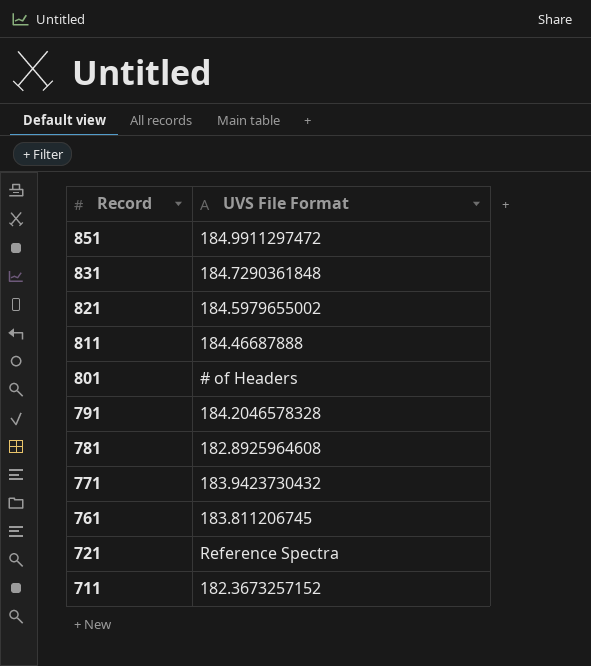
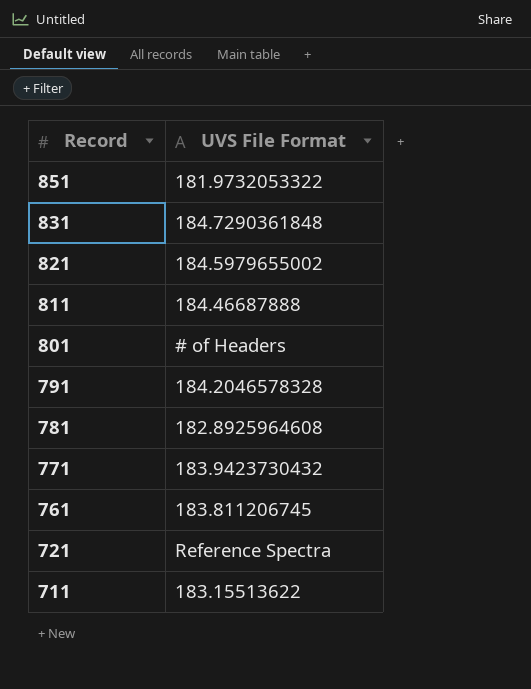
851 | UVS File Format: 184.9911297472 -> 181.9732053322
711 | UVS File Format: 182.3673257152 -> 183.15513622

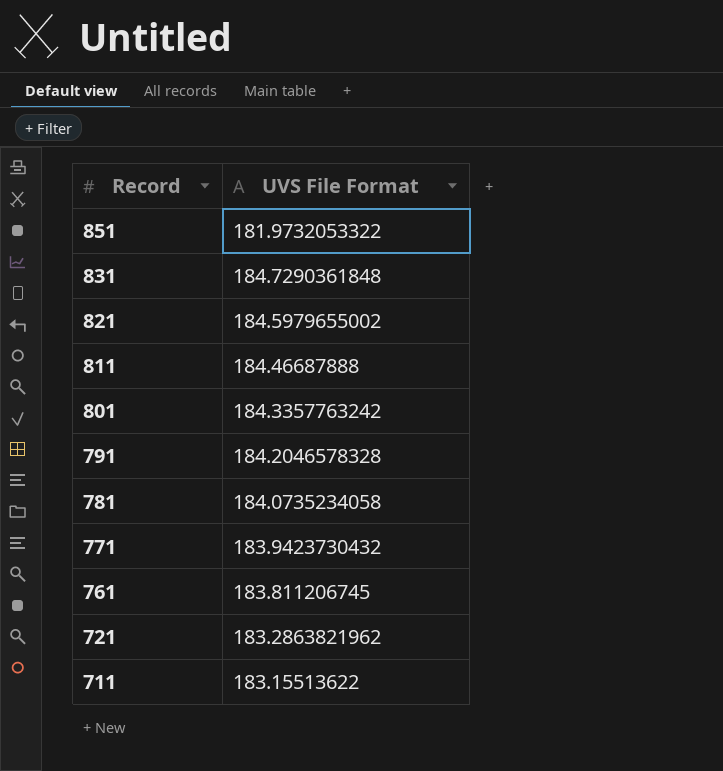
801 | UVS File Format: # of Headers -> 184.3357763242
781 | UVS File Format: 182.8925964608 -> 184.0735234058
721 | UVS File Format: Reference Spectra -> 183.2863821962

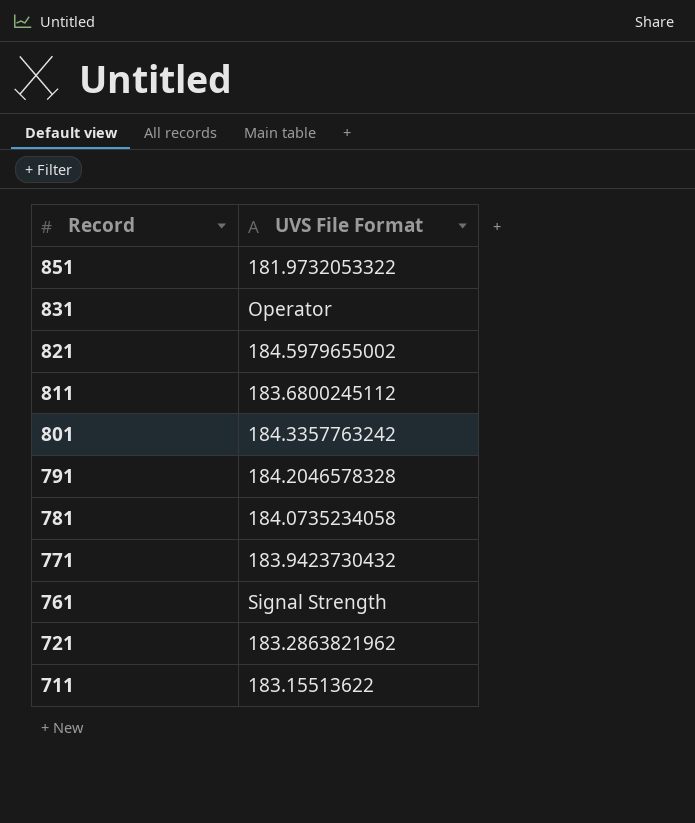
831 | UVS File Format: 184.7290361848 -> Operator
811 | UVS File Format: 184.46687888 -> 183.6800245112
761 | UVS File Format: 183.811206745 -> Signal Strength

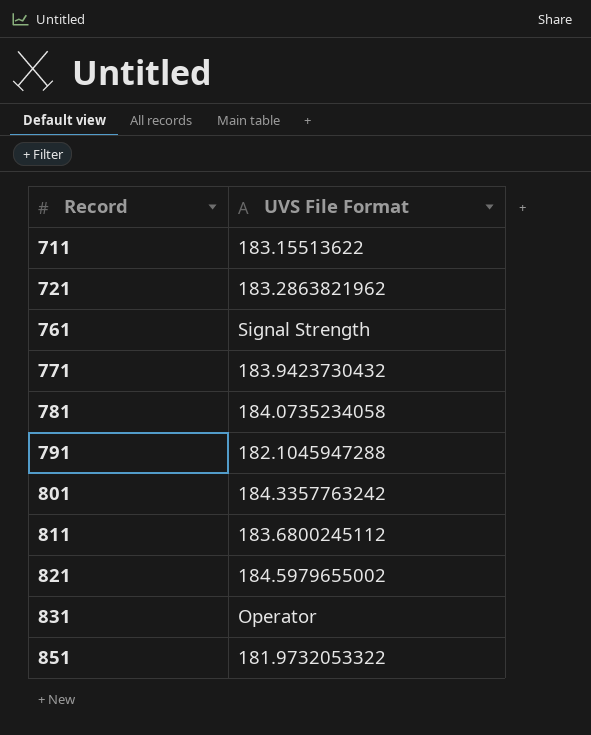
row order: Record descending -> Record ascending
791 | UVS File Format: 184.2046578328 -> 182.1045947288

